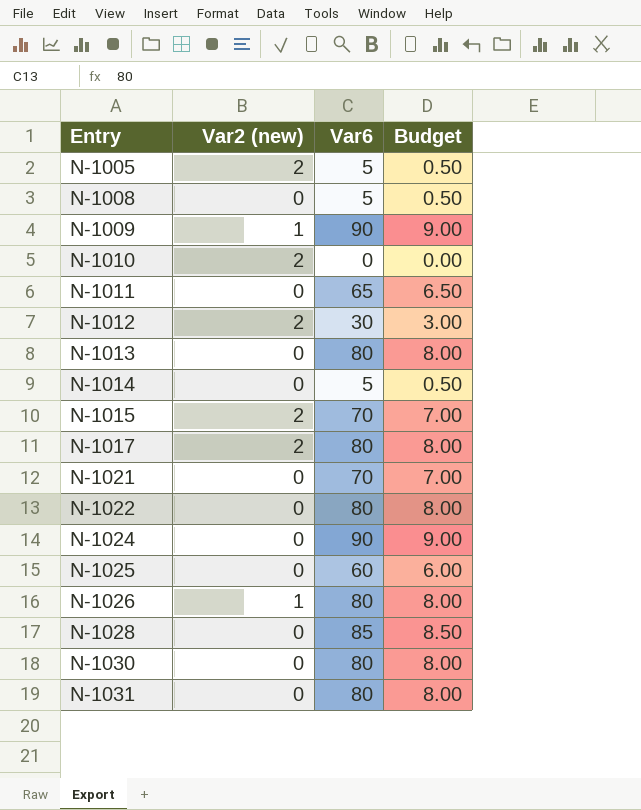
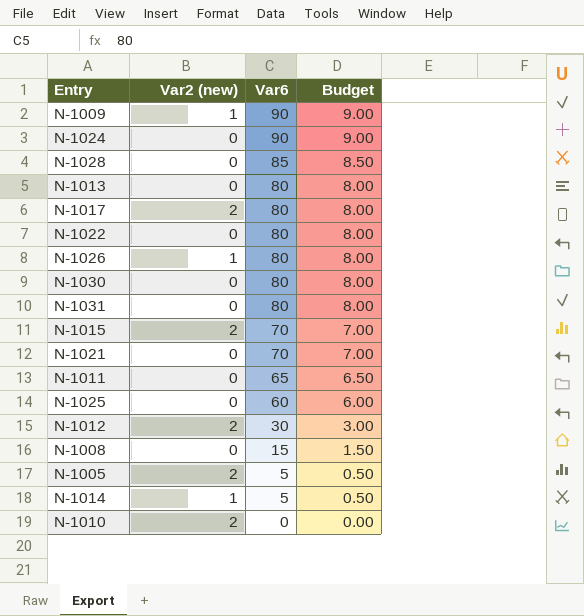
row order: Entry ascending -> Var6 descending
N-1008 | Var6: 5 -> 15
N-1008 | Budget: 0.50 -> 1.50
N-1014 | Var2 (new): 0 -> 1

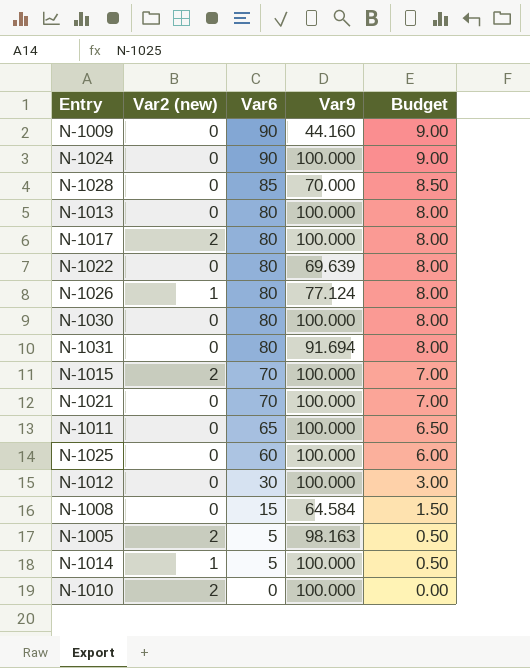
column Var9 | position: none -> 4
N-1009 | Var2 (new): 1 -> 0
N-1012 | Var2 (new): 2 -> 0

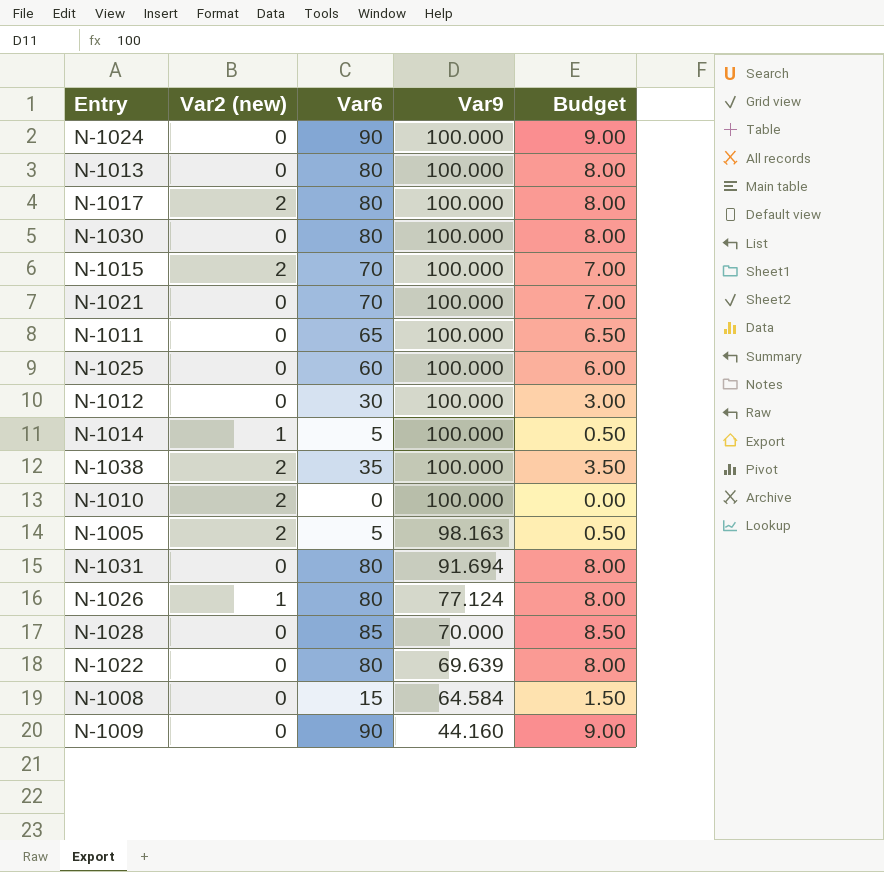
row order: Var6 descending -> Var9 descending
row N-1038: none -> 2 | 35 | 100.000 | 3.50

